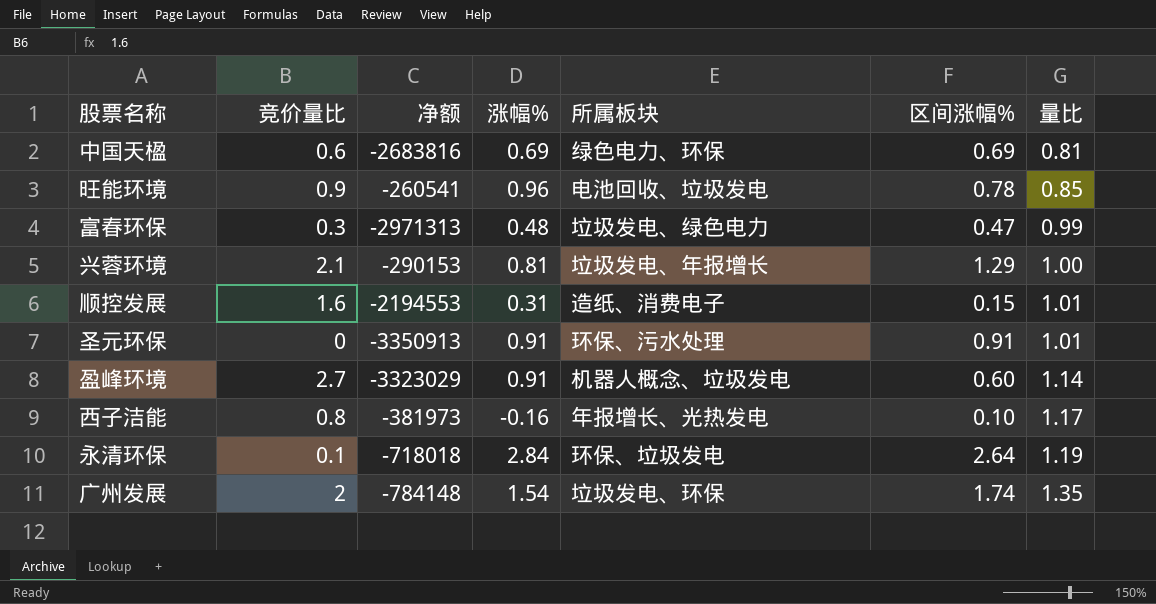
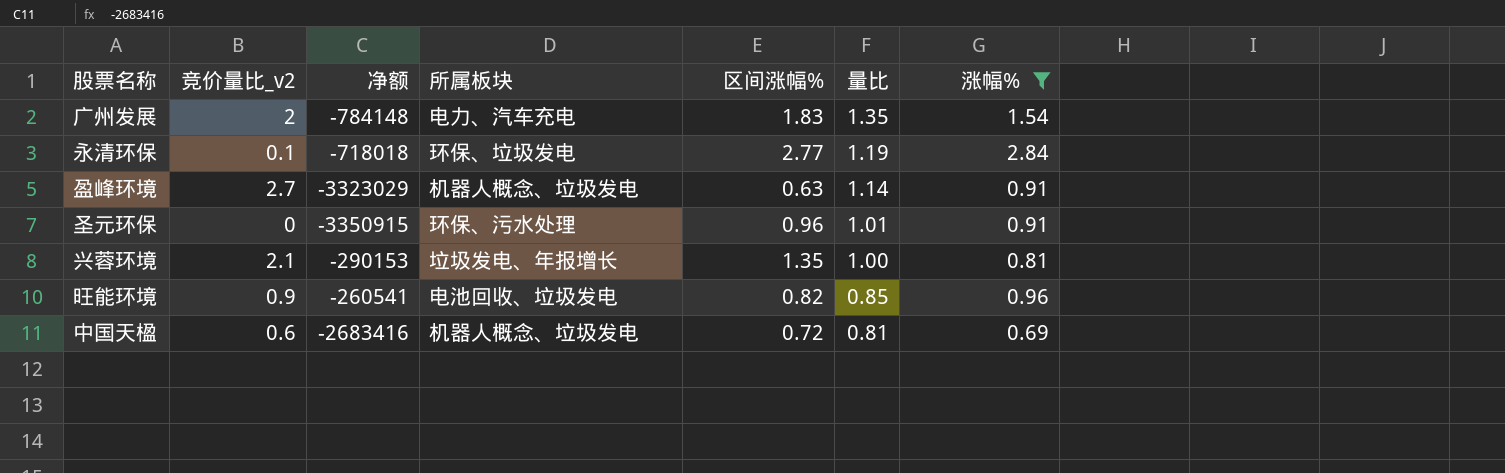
filter: none -> 涨幅% >= 0.69
row order: 量比 ascending -> 量比 descending
column name: 竞价量比 -> 竞价量比_v2
column 涨幅% | position: 4 -> 7
广州发展 | 所属板块: 垃圾发电、环保 -> 电力、汽车充电
广州发展 | 区间涨幅%: 1.74 -> 1.83
永清环保 | 区间涨幅%: 2.64 -> 2.77
盈峰环境 | 区间涨幅%: 0.60 -> 0.63
圣元环保 | 净额: -3350913 -> -3350915
圣元环保 | 区间涨幅%: 0.91 -> 0.96
兴蓉环境 | 区间涨幅%: 1.29 -> 1.35
旺能环境 | 区间涨幅%: 0.78 -> 0.82
中国天楹 | 净额: -2683816 -> -2683416
中国天楹 | 所属板块: 绿色电力、环保 -> 机器人概念、垃圾发电
中国天楹 | 区间涨幅%: 0.69 -> 0.72

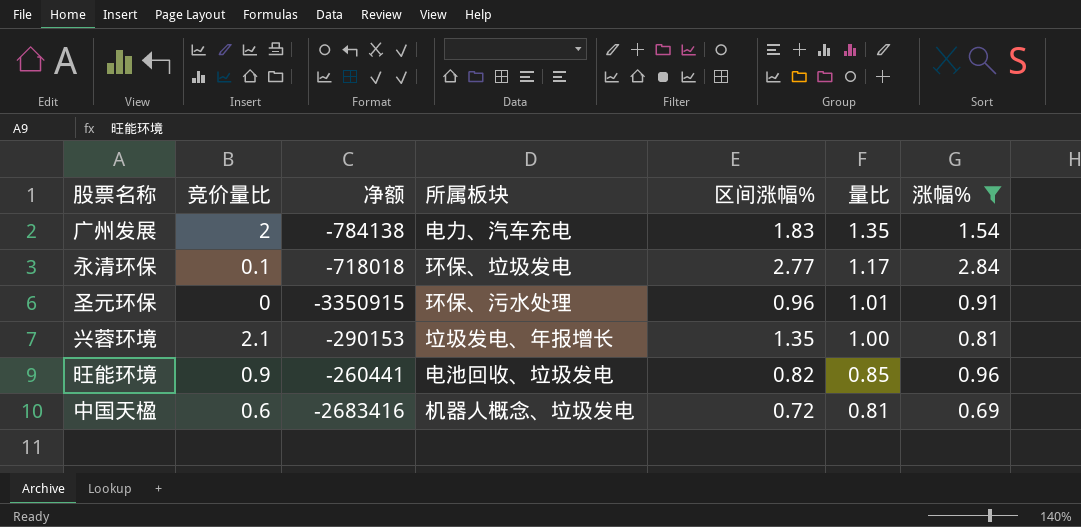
column name: 竞价量比_v2 -> 竞价量比
row 盈峰环境: 2.7 | -3323029 | 机器人概念、垃圾发电 | 0.63 | 1.14 | 0.91 -> none
广州发展 | 净额: -784148 -> -784138
永清环保 | 量比: 1.19 -> 1.17
旺能环境 | 净额: -260541 -> -260441

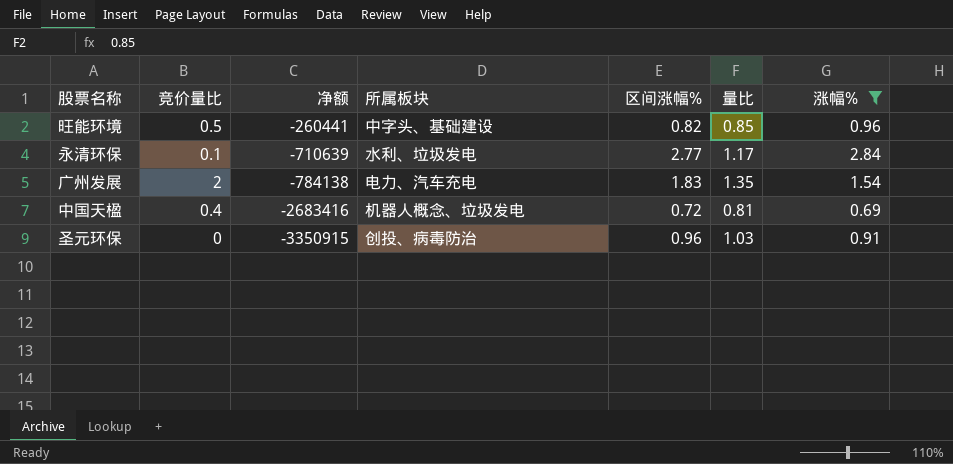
row order: 量比 descending -> 净额 descending
row 兴蓉环境: 2.1 | -290153 | 垃圾发电、年报增长 | 1.35 | 1.00 | 0.81 -> none
旺能环境 | 竞价量比: 0.9 -> 0.5
旺能环境 | 所属板块: 电池回收、垃圾发电 -> 中字头、基础建设
永清环保 | 净额: -718018 -> -710639
永清环保 | 所属板块: 环保、垃圾发电 -> 水利、垃圾发电
中国天楹 | 竞价量比: 0.6 -> 0.4
圣元环保 | 所属板块: 环保、污水处理 -> 创投、病毒防治
圣元环保 | 量比: 1.01 -> 1.03

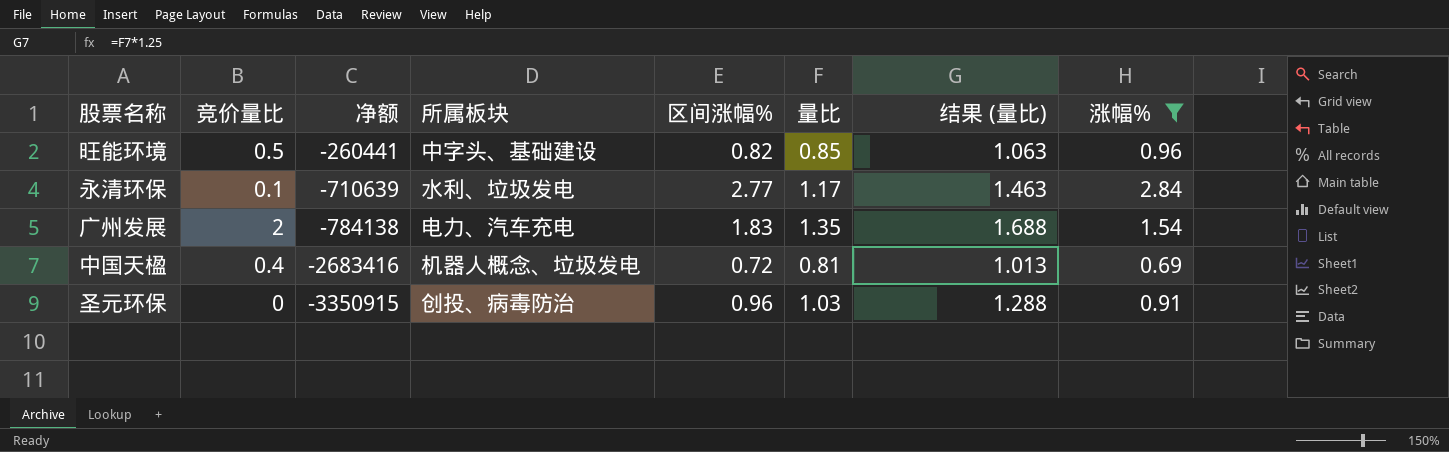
column 结果 (量比) | formula: none -> [量比] * 1.25

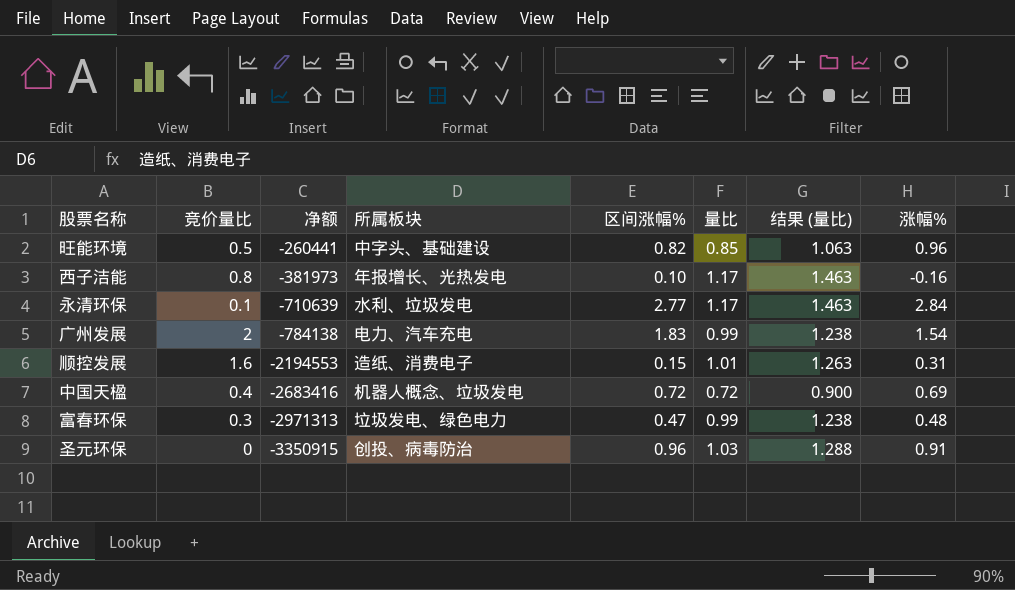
filter: 涨幅% >= 0.69 -> none
广州发展 | 量比: 1.35 -> 0.99
广州发展 | 结果 (量比): 1.688 -> 1.238
中国天楹 | 量比: 0.81 -> 0.72
中国天楹 | 结果 (量比): 1.013 -> 0.900

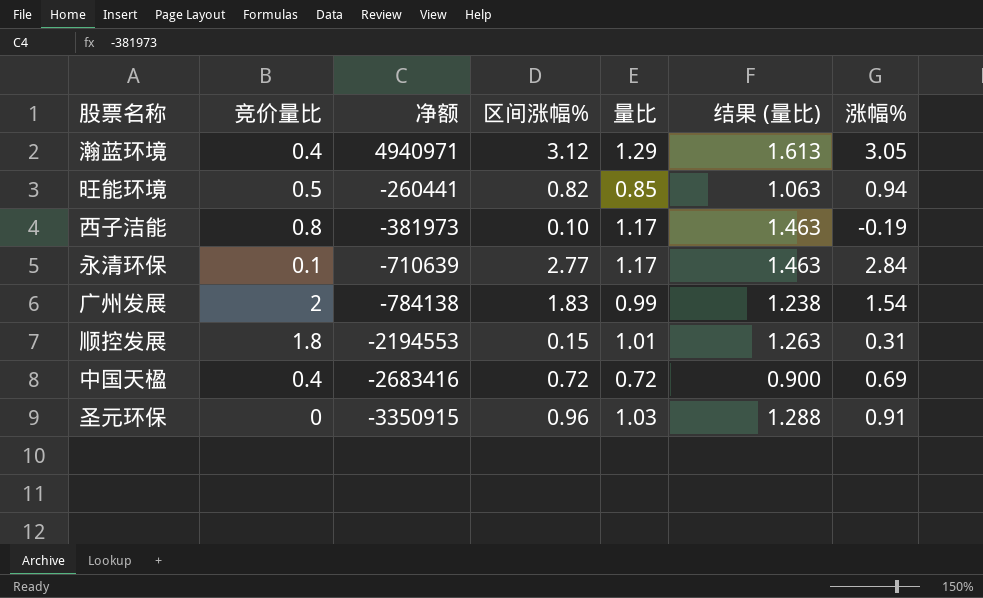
column 所属板块 | position: 4 -> none
row 富春环保: 0.3 | -2971313 | 垃圾发电、绿色电力 | 0.47 | 0.99 | 1.238 | 0.48 -> none
row 瀚蓝环境: none -> 0.4 | 4940971 | 3.12 | 1.29 | 1.613 | 3.05
旺能环境 | 涨幅%: 0.96 -> 0.94
西子洁能 | 涨幅%: -0.16 -> -0.19
顺控发展 | 竞价量比: 1.6 -> 1.8

